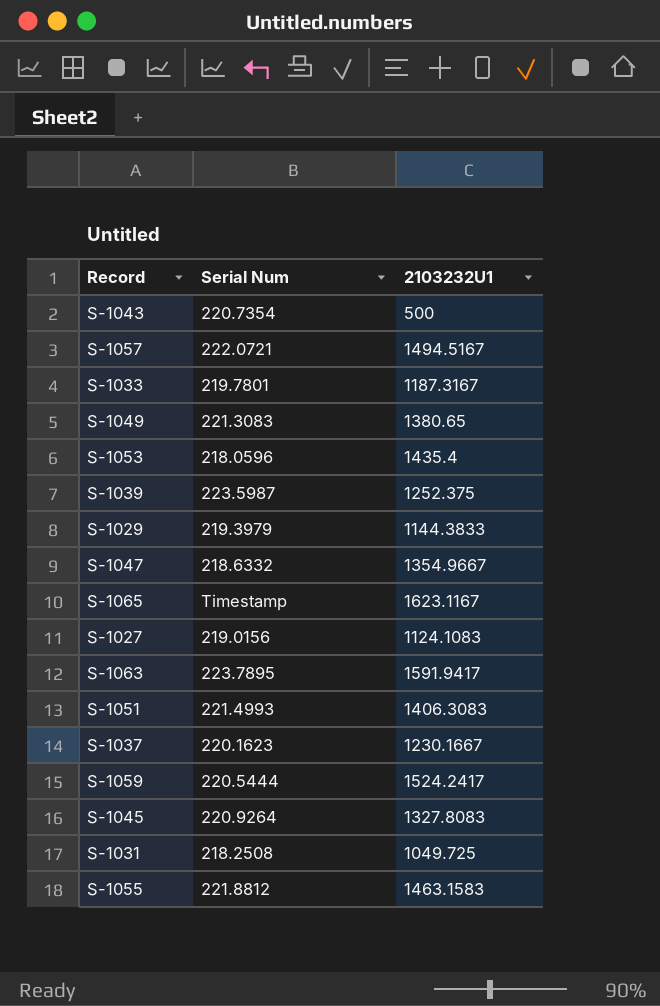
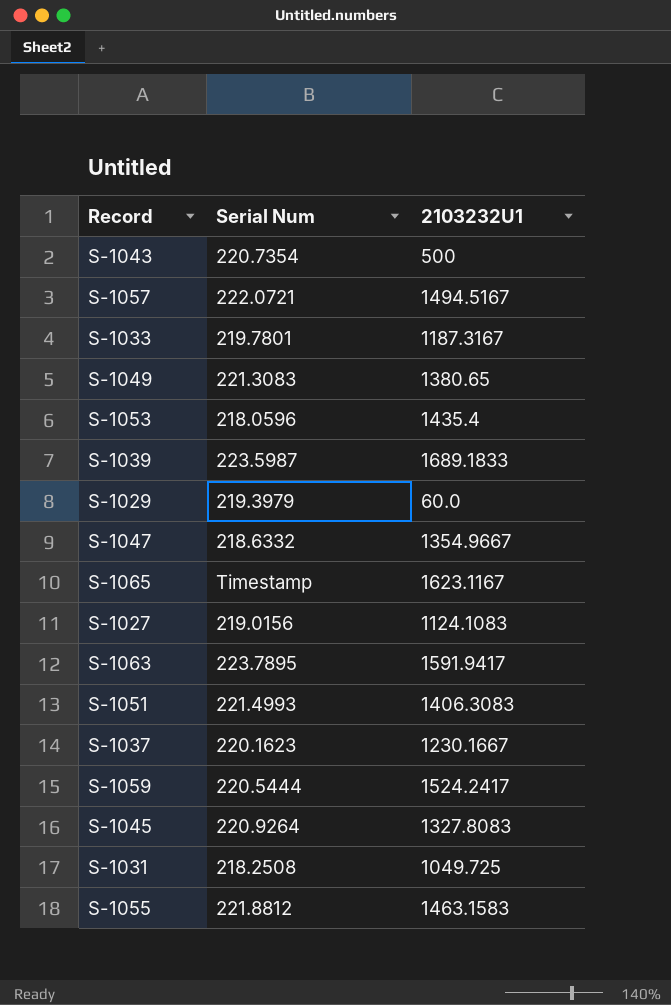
S-1039 | 2103232U1: 1252.375 -> 1689.1833
S-1029 | 2103232U1: 1144.3833 -> 60.0

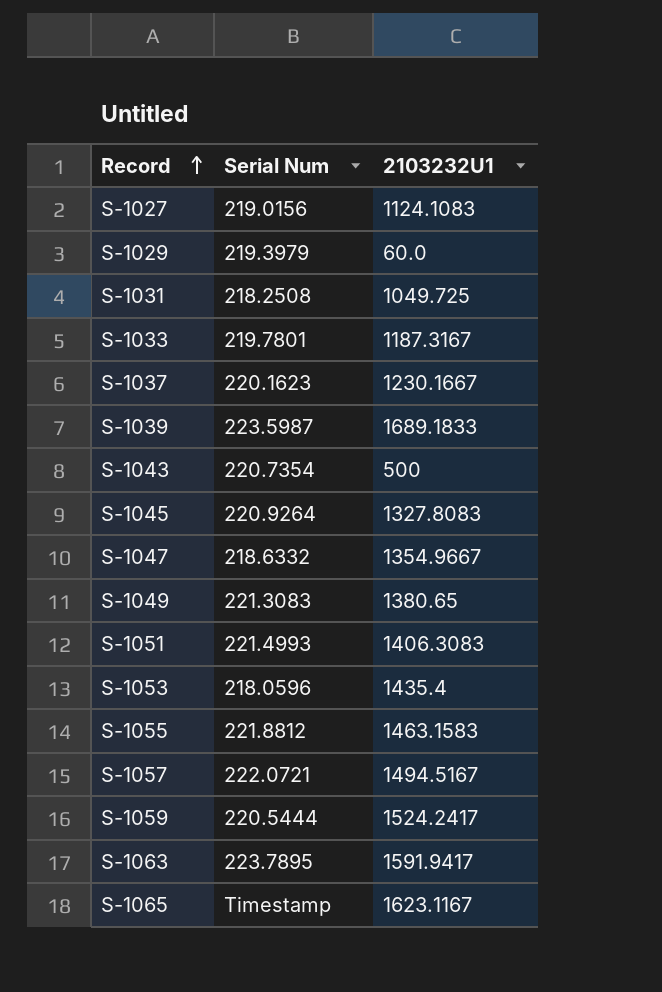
row order: none -> Record ascending

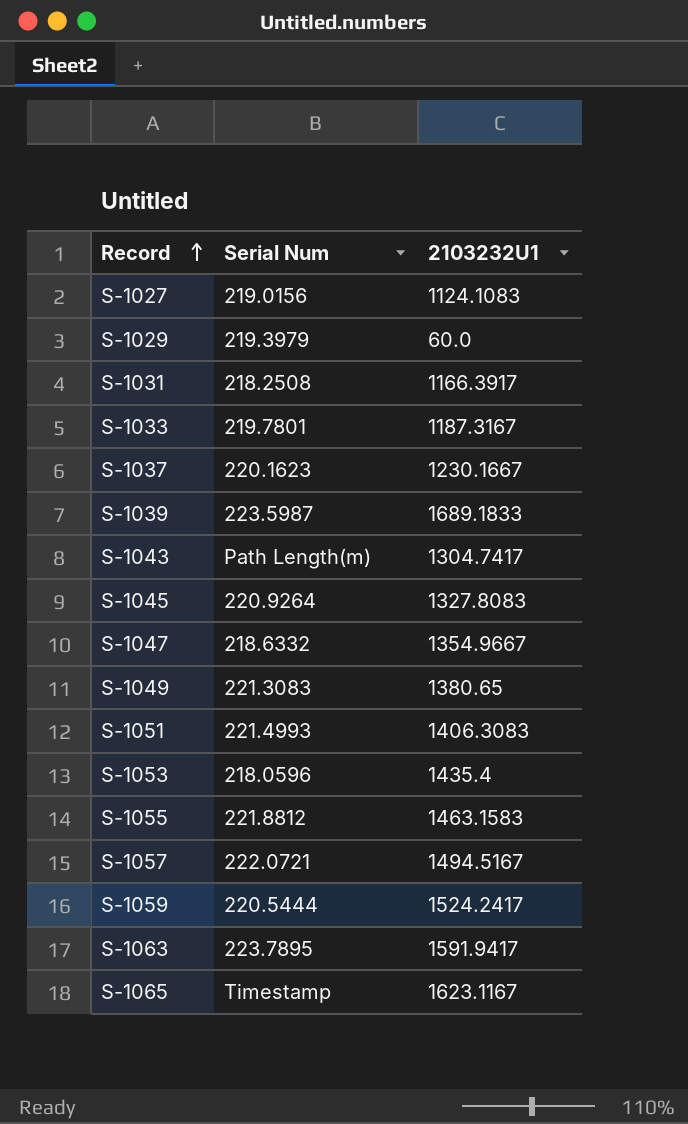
S-1031 | 2103232U1: 1049.725 -> 1166.3917
S-1043 | Serial Num: 220.7354 -> Path Length(m)
S-1043 | 2103232U1: 500 -> 1304.7417

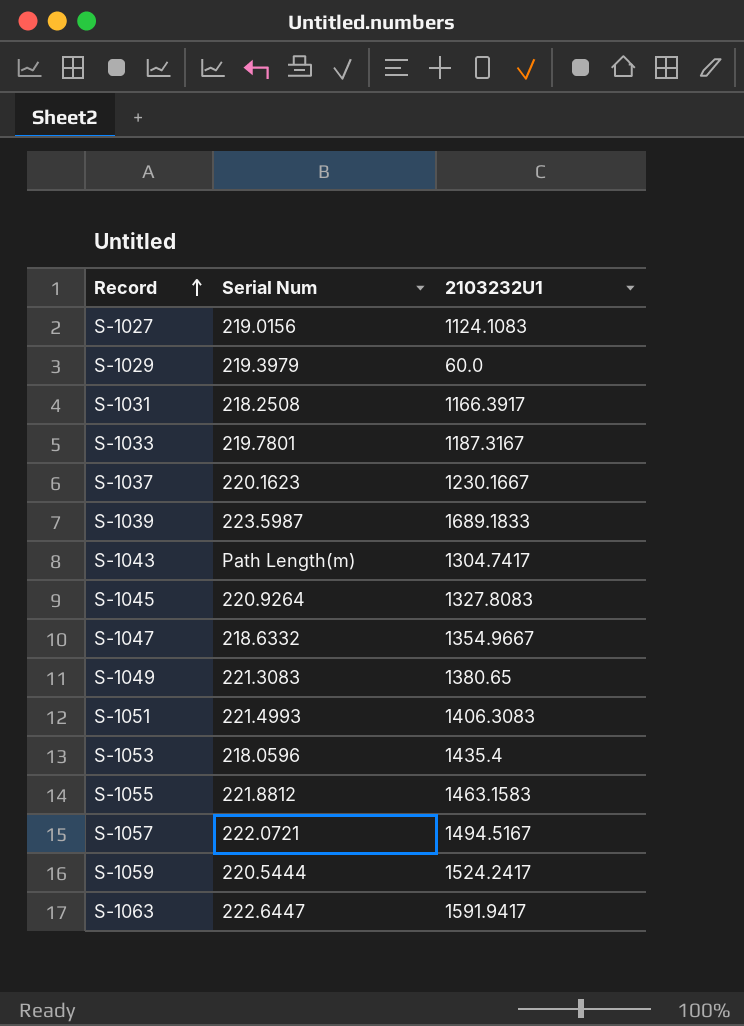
row S-1065: Timestamp | 1623.1167 -> none
S-1063 | Serial Num: 223.7895 -> 222.6447

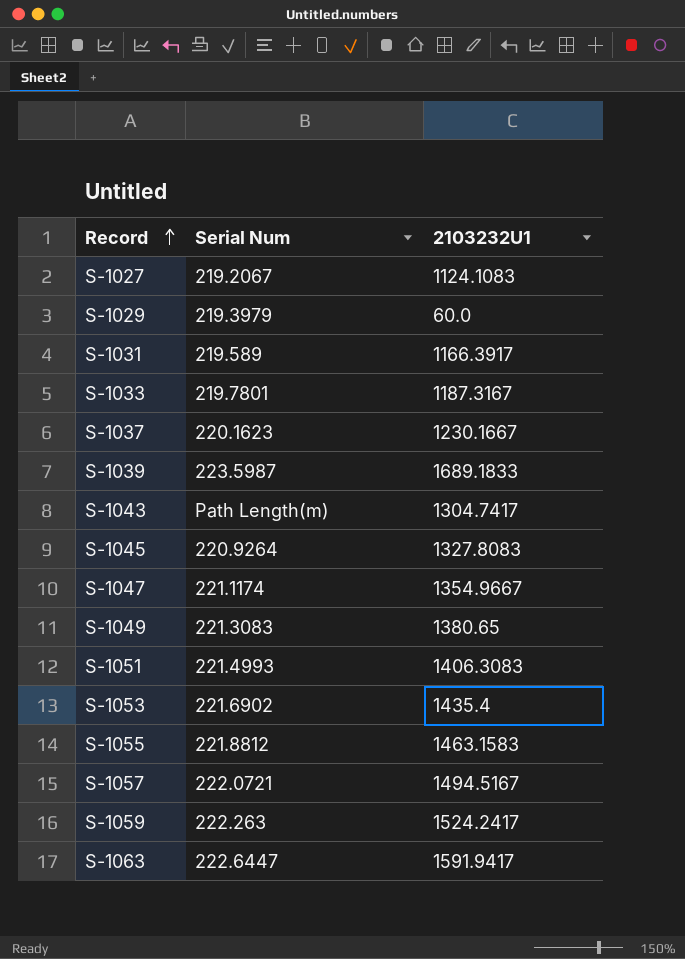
S-1027 | Serial Num: 219.0156 -> 219.2067
S-1031 | Serial Num: 218.2508 -> 219.589
S-1047 | Serial Num: 218.6332 -> 221.1174
S-1053 | Serial Num: 218.0596 -> 221.6902
S-1059 | Serial Num: 220.5444 -> 222.263

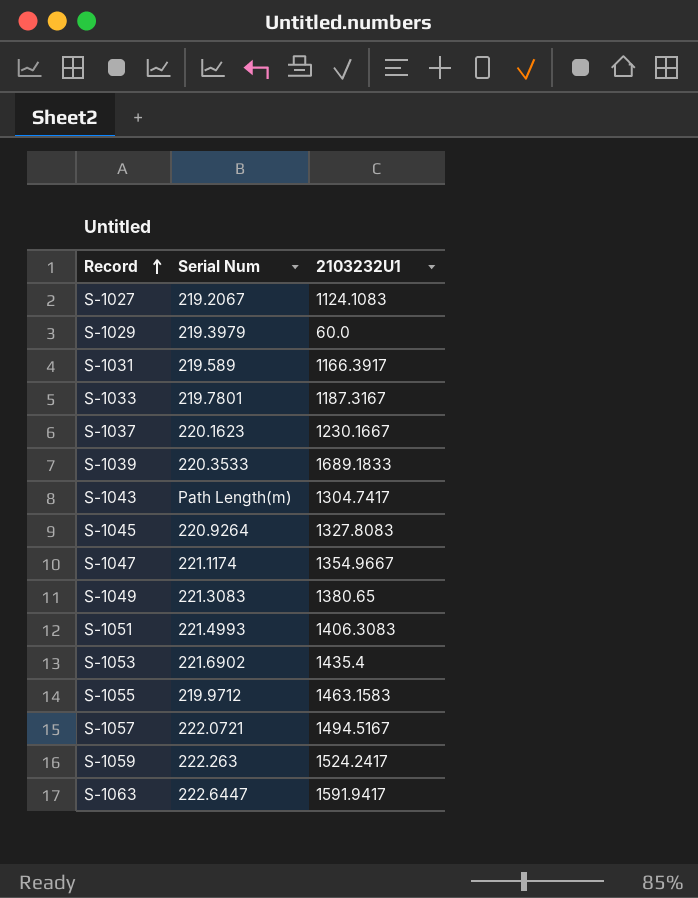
S-1039 | Serial Num: 223.5987 -> 220.3533
S-1055 | Serial Num: 221.8812 -> 219.9712

